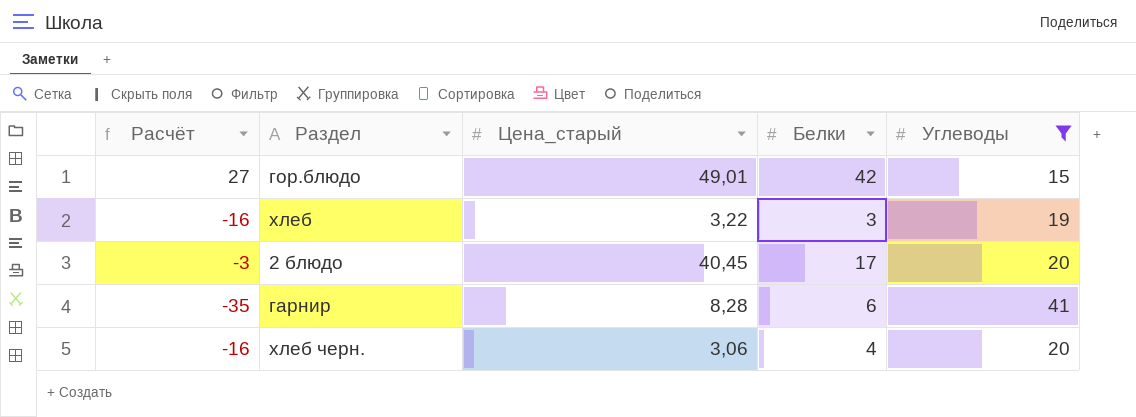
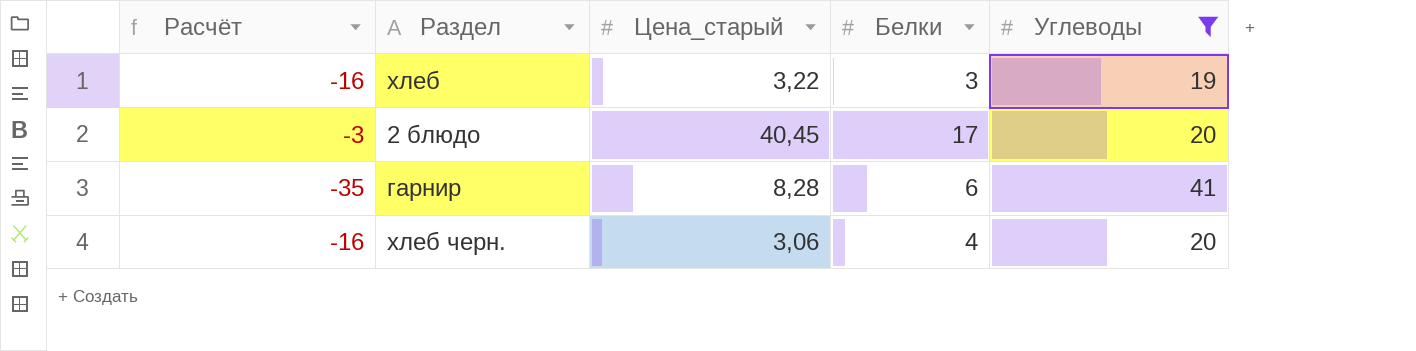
row гор.блюдо: 27 | 49,01 | 42 | 15 -> none

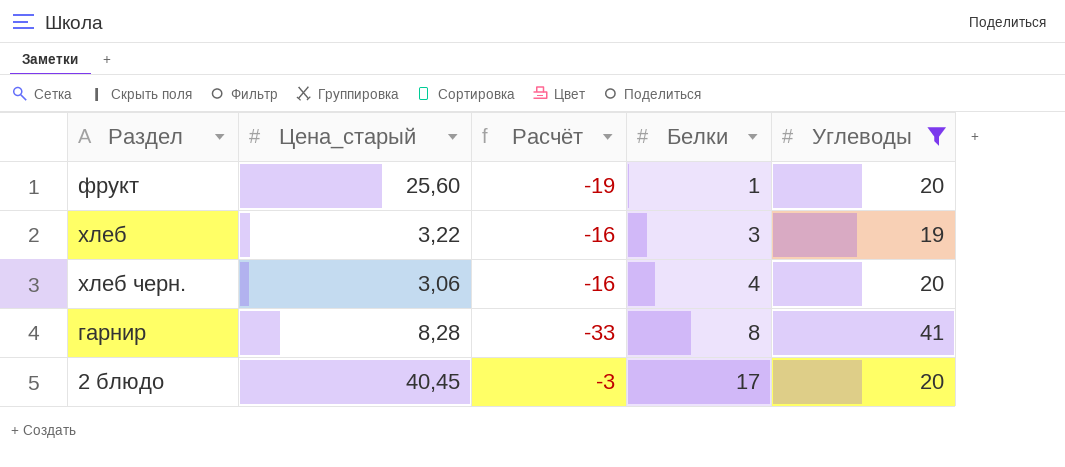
row order: none -> Белки ascending
column Расчёт | position: 1 -> 3
row фрукт: none -> 25,60 | -19 | 1 | 20
гарнир | Расчёт: -35 -> -33
гарнир | Белки: 6 -> 8

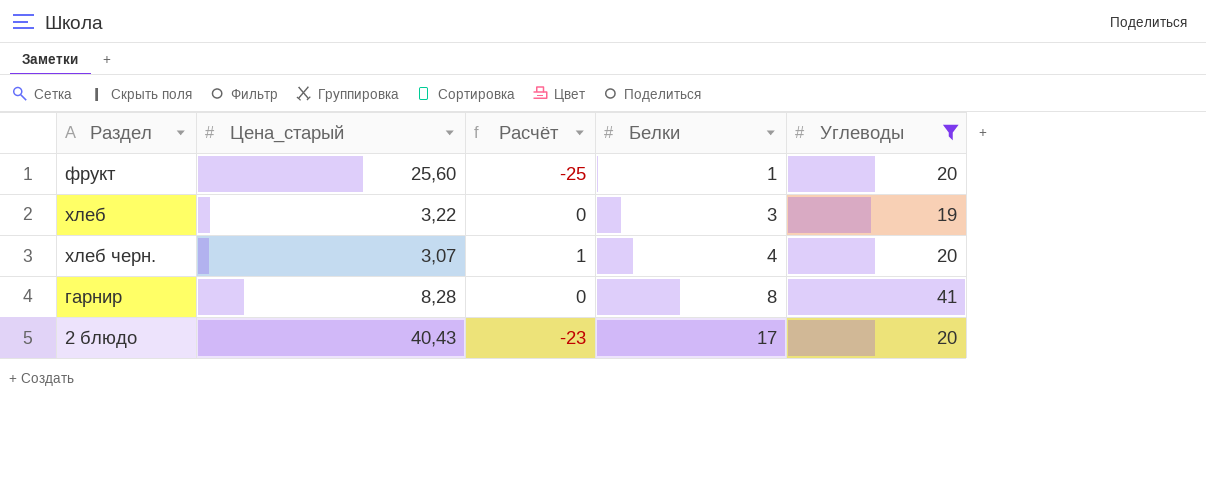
column Расчёт | formula: [Белки] - [Углеводы] -> [Белки] - [Цена_старый]
хлеб черн. | Цена_старый: 3,06 -> 3,07
2 блюдо | Цена_старый: 40,45 -> 40,43

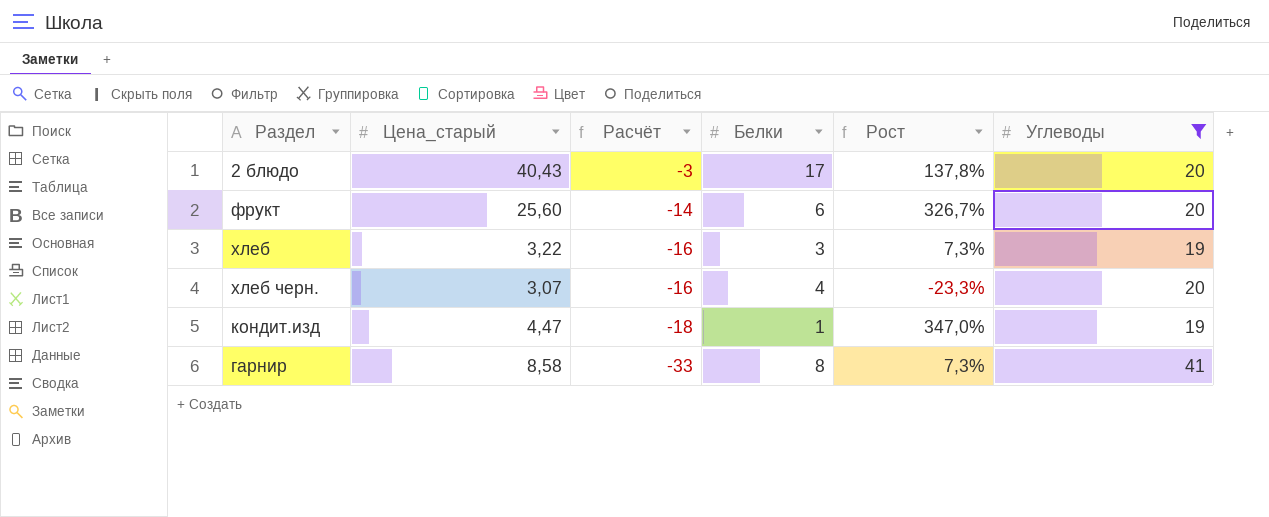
row order: Белки ascending -> Расчёт descending
column Расчёт | formula: [Белки] - [Цена_старый] -> [Белки] - [Углеводы]
column Рост | formula: none -> ([Цена_старый] - [Белки]) / [Белки]
фрукт | Белки: 1 -> 6
row кондит.изд: none -> 4,47 | -18 | 1 | 347,0% | 19
гарнир | Цена_старый: 8,28 -> 8,58

